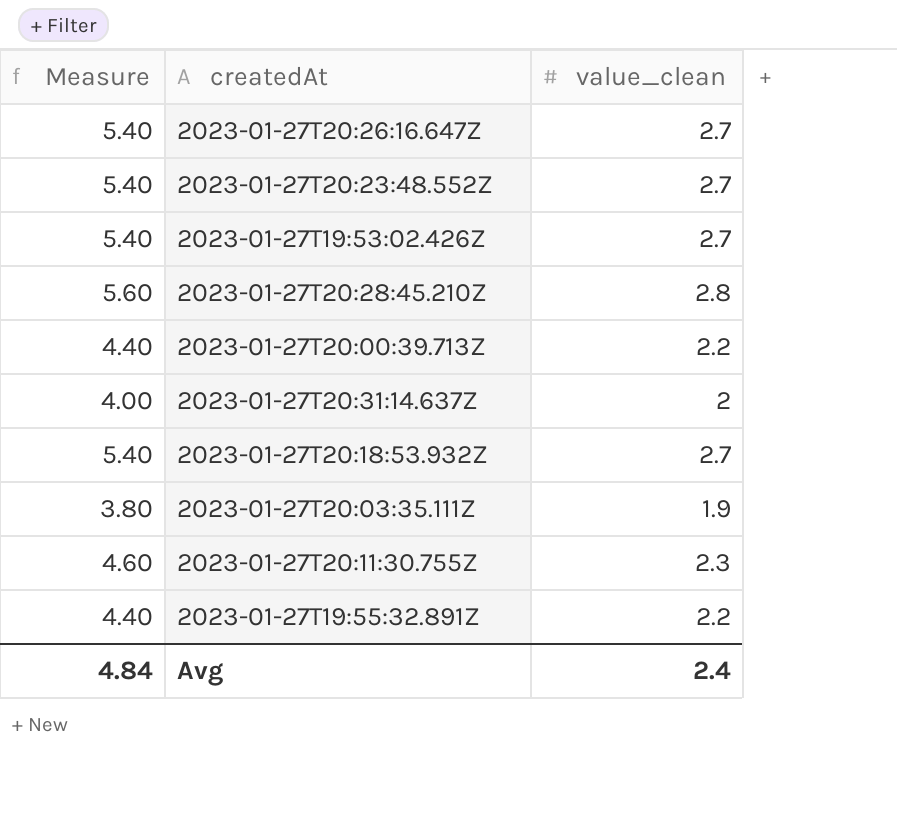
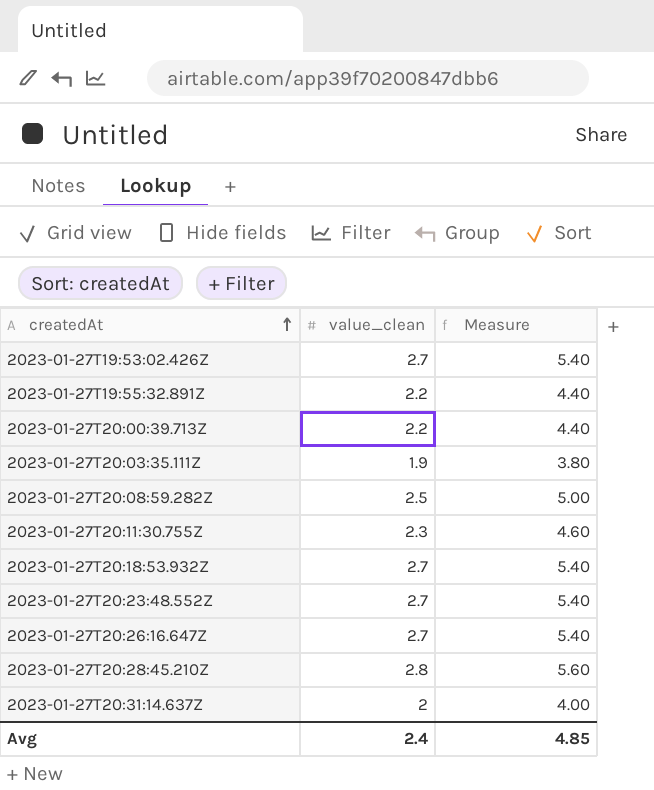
row order: none -> createdAt ascending
column Measure | position: 1 -> 3
row 2023-01-27T20:08:59.282Z: none -> 2.5 | 5.00
Avg | Measure: 4.84 -> 4.85

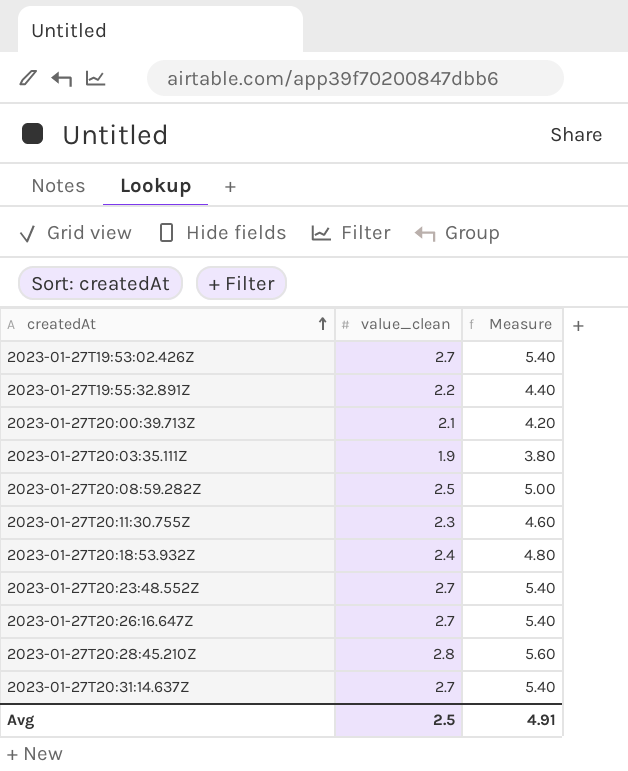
2023-01-27T20:00:39.713Z | value_clean: 2.2 -> 2.1
2023-01-27T20:00:39.713Z | Measure: 4.40 -> 4.20
2023-01-27T20:18:53.932Z | value_clean: 2.7 -> 2.4
2023-01-27T20:18:53.932Z | Measure: 5.40 -> 4.80
2023-01-27T20:31:14.637Z | value_clean: 2 -> 2.7
2023-01-27T20:31:14.637Z | Measure: 4.00 -> 5.40
Avg | value_clean: 2.4 -> 2.5
Avg | Measure: 4.85 -> 4.91

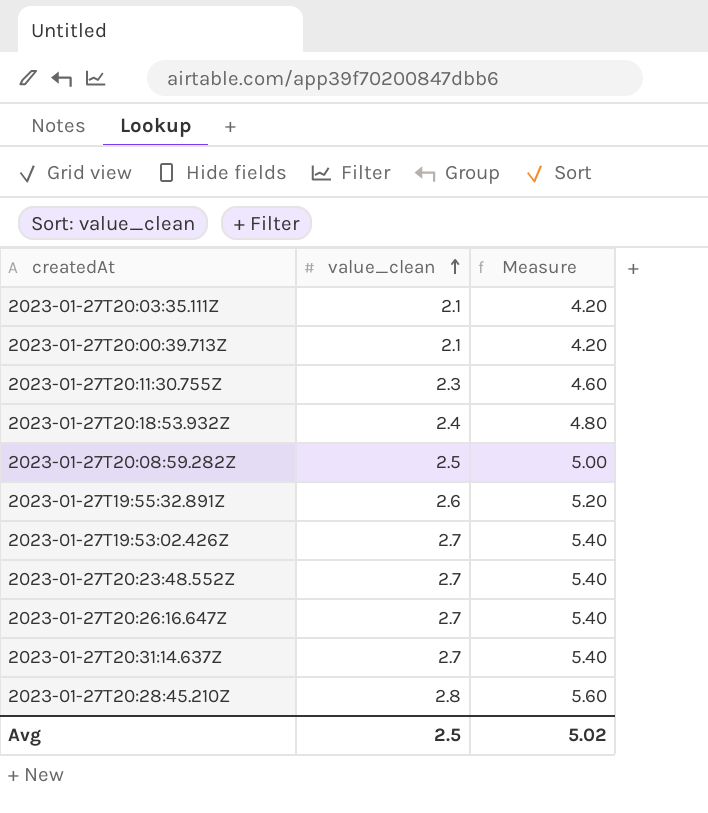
row order: createdAt ascending -> value_clean ascending
2023-01-27T20:03:35.111Z | value_clean: 1.9 -> 2.1
2023-01-27T20:03:35.111Z | Measure: 3.80 -> 4.20
2023-01-27T19:55:32.891Z | value_clean: 2.2 -> 2.6
2023-01-27T19:55:32.891Z | Measure: 4.40 -> 5.20
Avg | Measure: 4.91 -> 5.02

